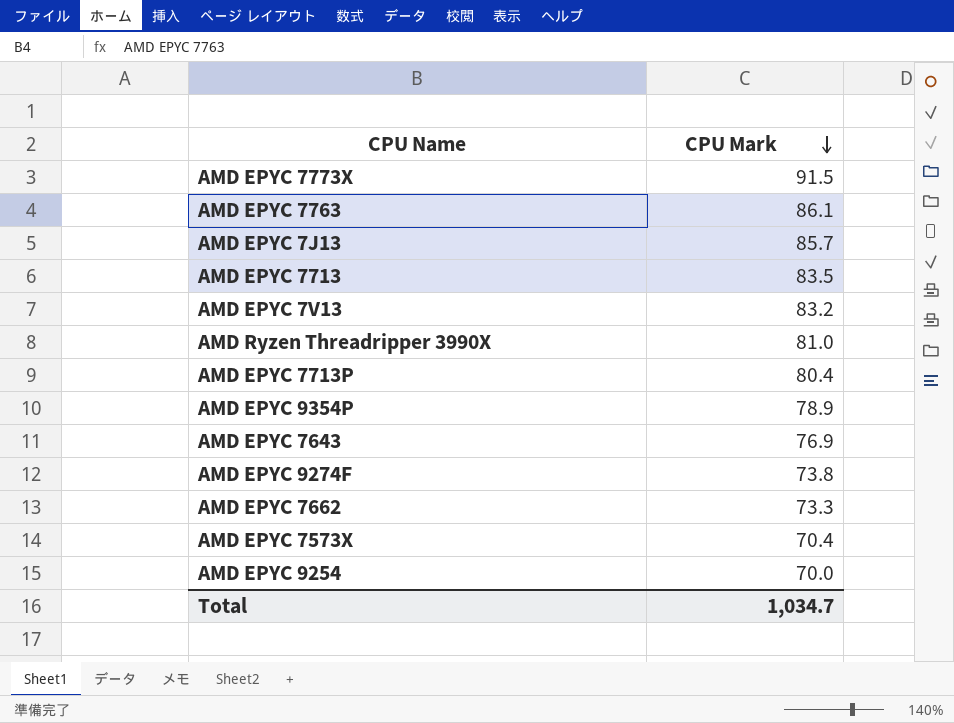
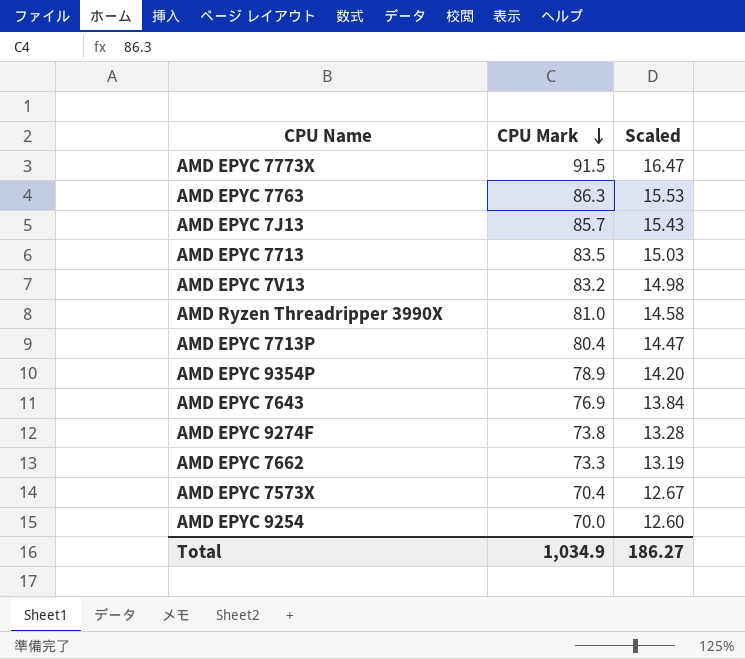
column Scaled | formula: none -> [CPU Mark] * 0.18
AMD EPYC 7763 | CPU Mark: 86.1 -> 86.3
Total | CPU Mark: 1,034.7 -> 1,034.9

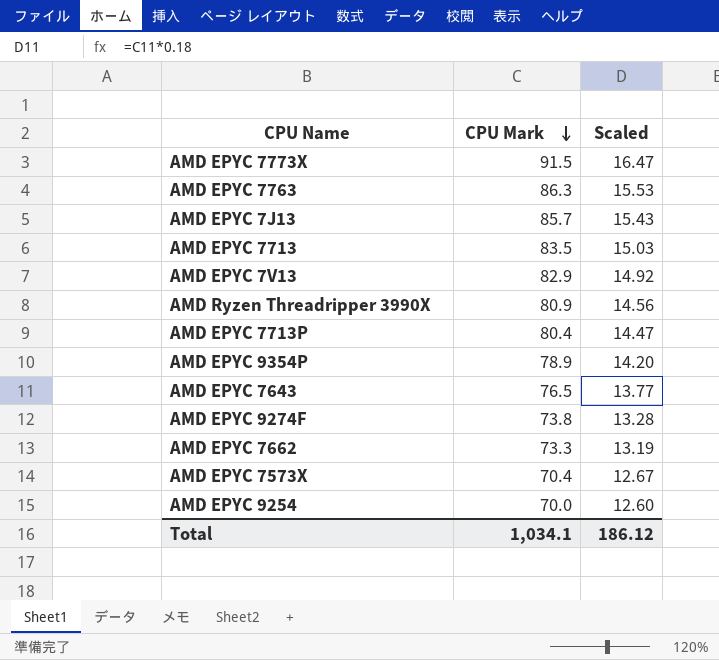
AMD EPYC 7V13 | CPU Mark: 83.2 -> 82.9
AMD EPYC 7V13 | Scaled: 14.98 -> 14.92
AMD Ryzen Threadripper 3990X | CPU Mark: 81.0 -> 80.9
AMD Ryzen Threadripper 3990X | Scaled: 14.58 -> 14.56
AMD EPYC 7643 | CPU Mark: 76.9 -> 76.5
AMD EPYC 7643 | Scaled: 13.84 -> 13.77
Total | CPU Mark: 1,034.9 -> 1,034.1
Total | Scaled: 186.27 -> 186.12

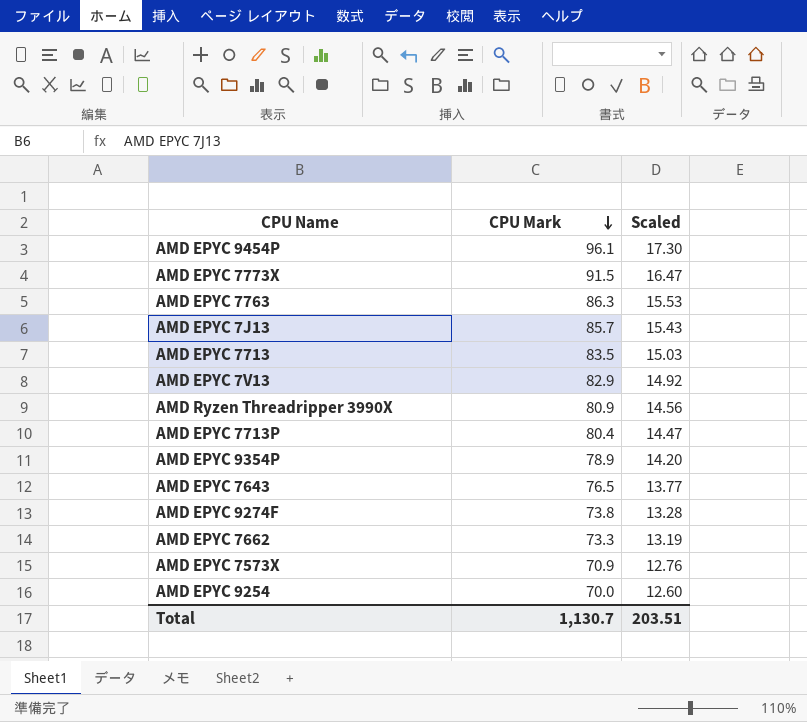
row AMD EPYC 9454P: none -> 96.1 | 17.30
AMD EPYC 7573X | CPU Mark: 70.4 -> 70.9
AMD EPYC 7573X | Scaled: 12.67 -> 12.76
Total | CPU Mark: 1,034.1 -> 1,130.7
Total | Scaled: 186.12 -> 203.51

